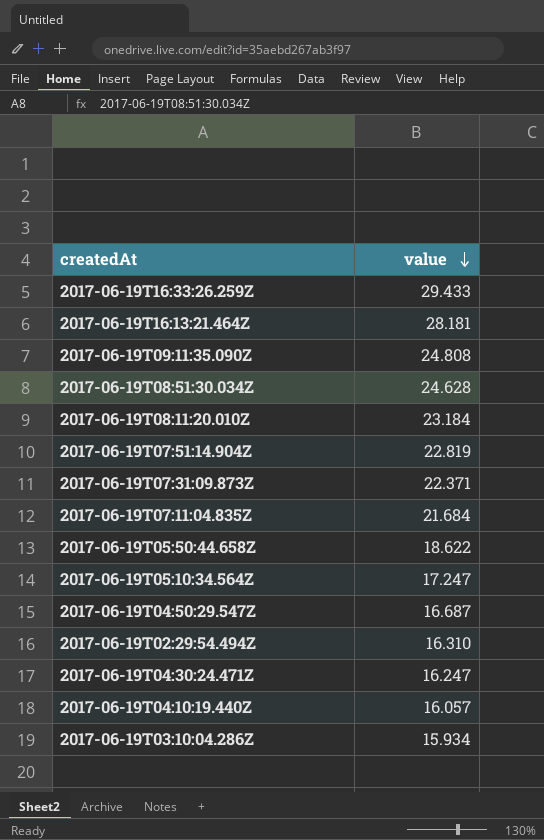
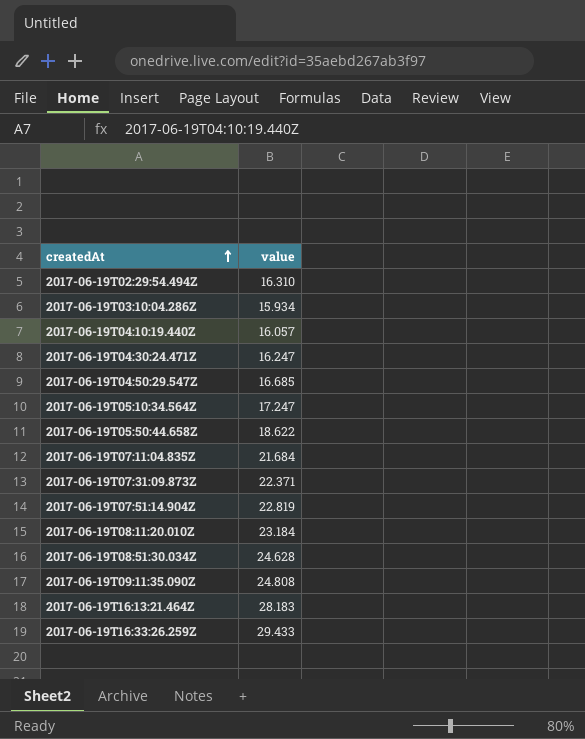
row order: value descending -> createdAt ascending
2017-06-19T04:50:29.547Z | value: 16.687 -> 16.685
2017-06-19T16:13:21.464Z | value: 28.181 -> 28.183

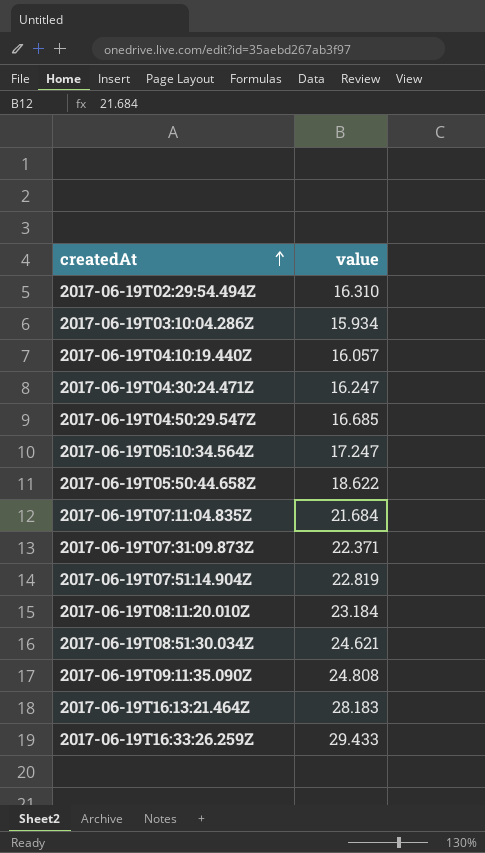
2017-06-19T08:51:30.034Z | value: 24.628 -> 24.621

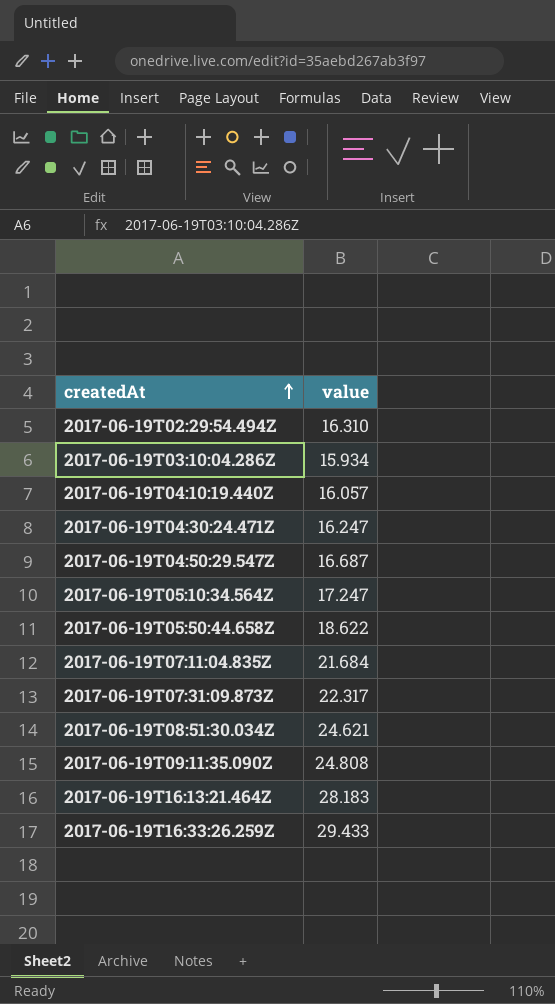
row 2017-06-19T07:51:14.904Z: 22.819 -> none
row 2017-06-19T08:11:20.010Z: 23.184 -> none
2017-06-19T04:50:29.547Z | value: 16.685 -> 16.687
2017-06-19T07:31:09.873Z | value: 22.371 -> 22.317

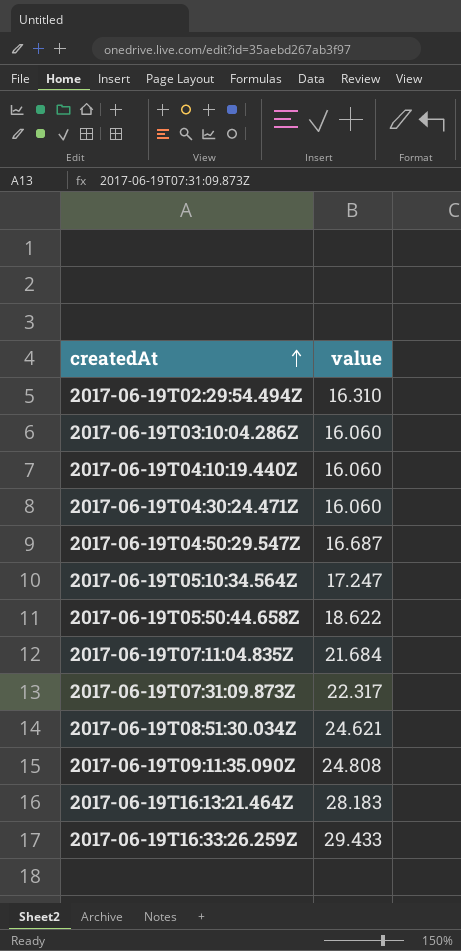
2017-06-19T03:10:04.286Z | value: 15.934 -> 16.060
2017-06-19T04:10:19.440Z | value: 16.057 -> 16.060
2017-06-19T04:30:24.471Z | value: 16.247 -> 16.060

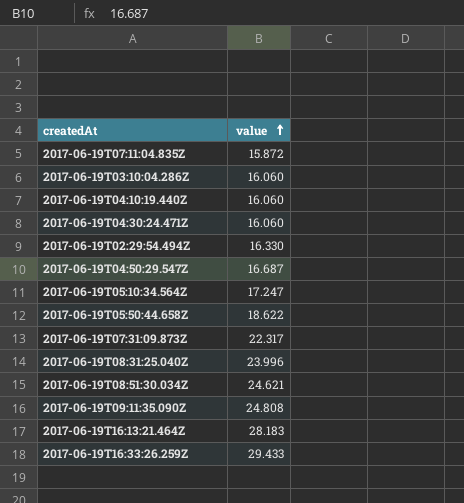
row order: createdAt ascending -> value ascending
2017-06-19T07:11:04.835Z | value: 21.684 -> 15.872
2017-06-19T02:29:54.494Z | value: 16.310 -> 16.330
row 2017-06-19T08:31:25.040Z: none -> 23.996

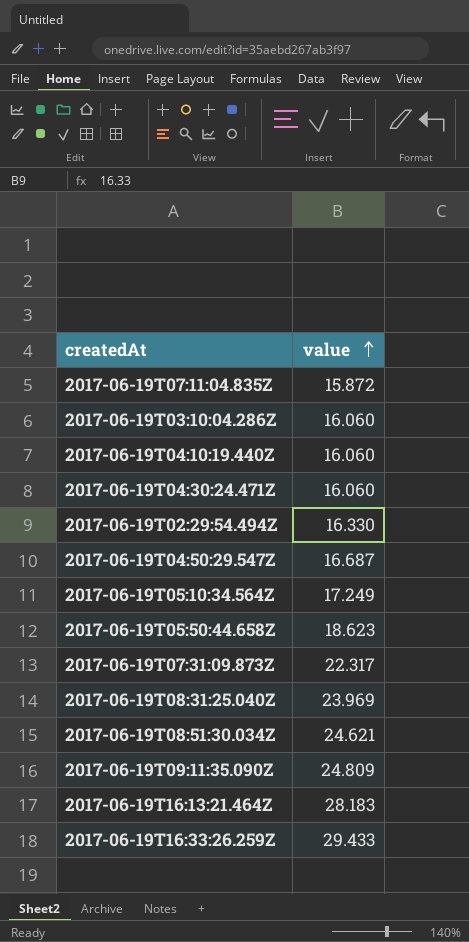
2017-06-19T05:10:34.564Z | value: 17.247 -> 17.249
2017-06-19T05:50:44.658Z | value: 18.622 -> 18.623
2017-06-19T08:31:25.040Z | value: 23.996 -> 23.969
2017-06-19T09:11:35.090Z | value: 24.808 -> 24.809

